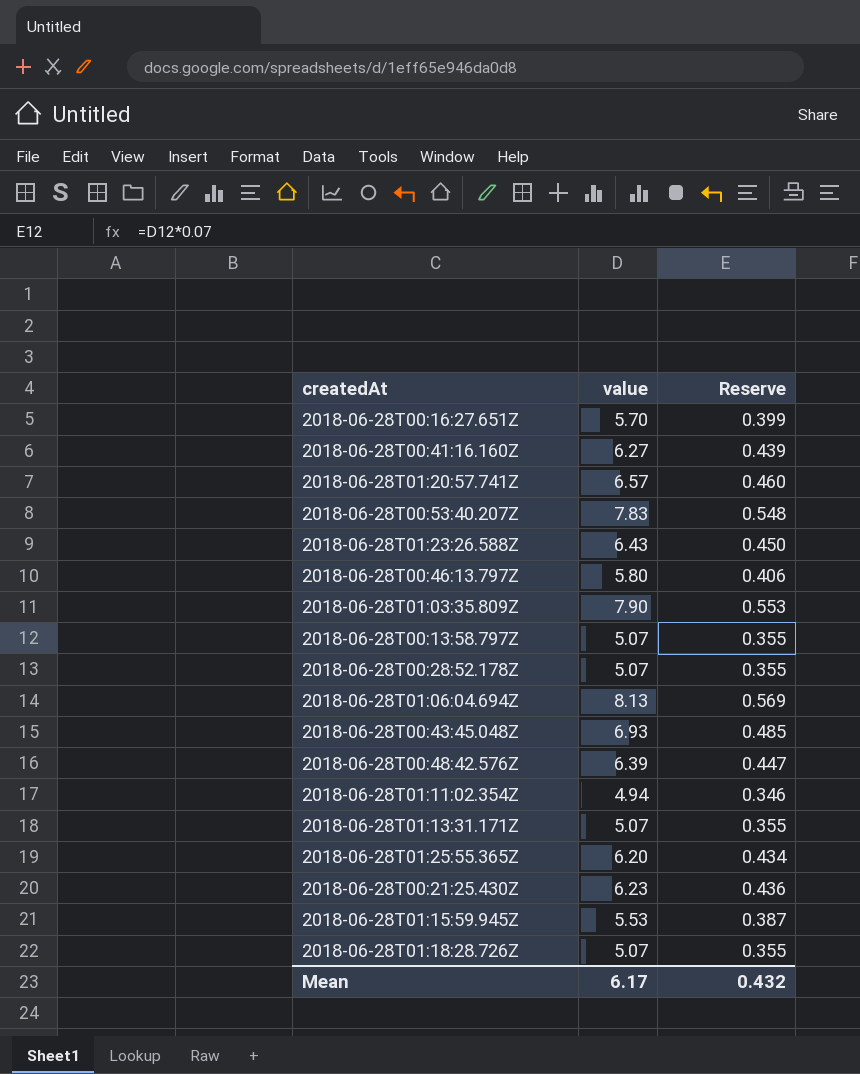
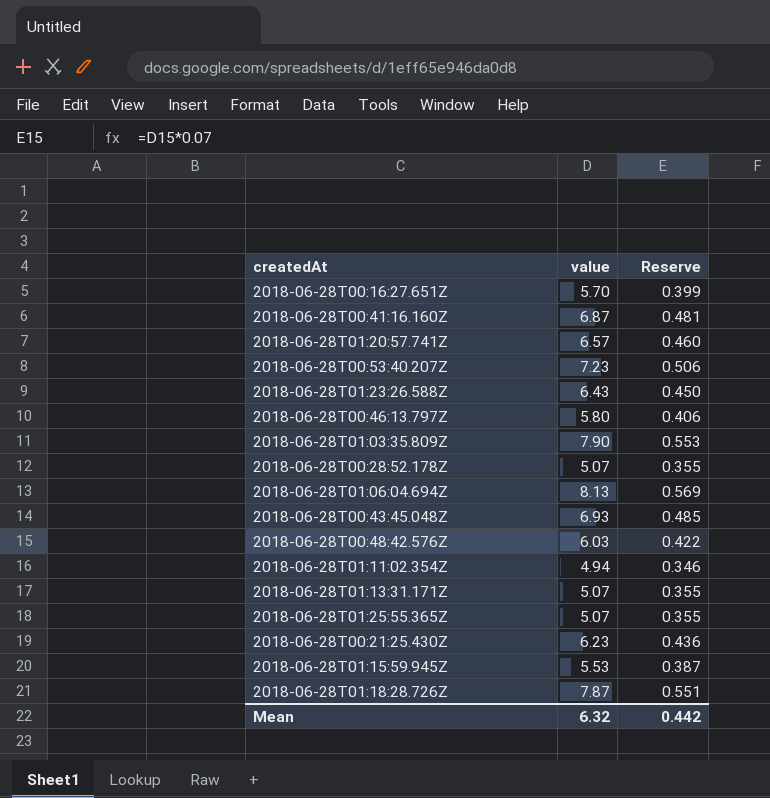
row 2018-06-28T00:13:58.797Z: 5.07 | 0.355 -> none
2018-06-28T00:41:16.160Z | value: 6.27 -> 6.87
2018-06-28T00:41:16.160Z | Reserve: 0.439 -> 0.481
2018-06-28T00:53:40.207Z | value: 7.83 -> 7.23
2018-06-28T00:53:40.207Z | Reserve: 0.548 -> 0.506
2018-06-28T00:48:42.576Z | value: 6.39 -> 6.03
2018-06-28T00:48:42.576Z | Reserve: 0.447 -> 0.422
2018-06-28T01:25:55.365Z | value: 6.20 -> 5.07
2018-06-28T01:25:55.365Z | Reserve: 0.434 -> 0.355
2018-06-28T01:18:28.726Z | value: 5.07 -> 7.87
2018-06-28T01:18:28.726Z | Reserve: 0.355 -> 0.551
Mean | value: 6.17 -> 6.32
Mean | Reserve: 0.432 -> 0.442

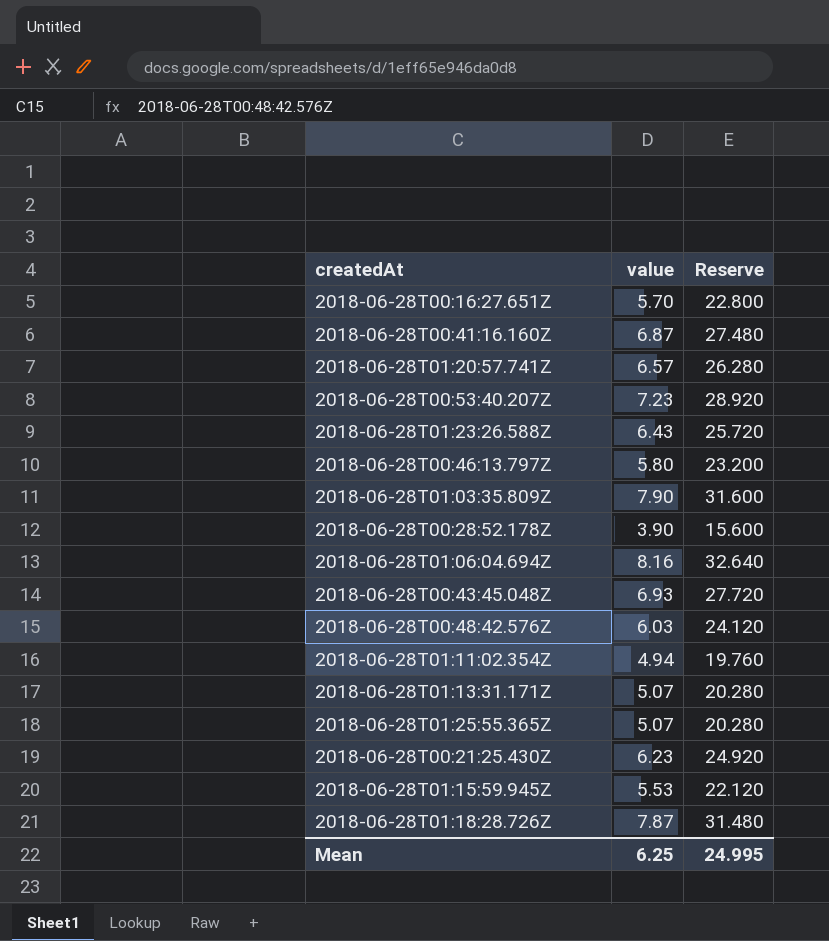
column Reserve | formula: [value] * 0.07 -> [value] * 4
2018-06-28T00:28:52.178Z | value: 5.07 -> 3.90
2018-06-28T01:06:04.694Z | value: 8.13 -> 8.16
Mean | value: 6.32 -> 6.25
Mean | Reserve: 0.442 -> 24.995

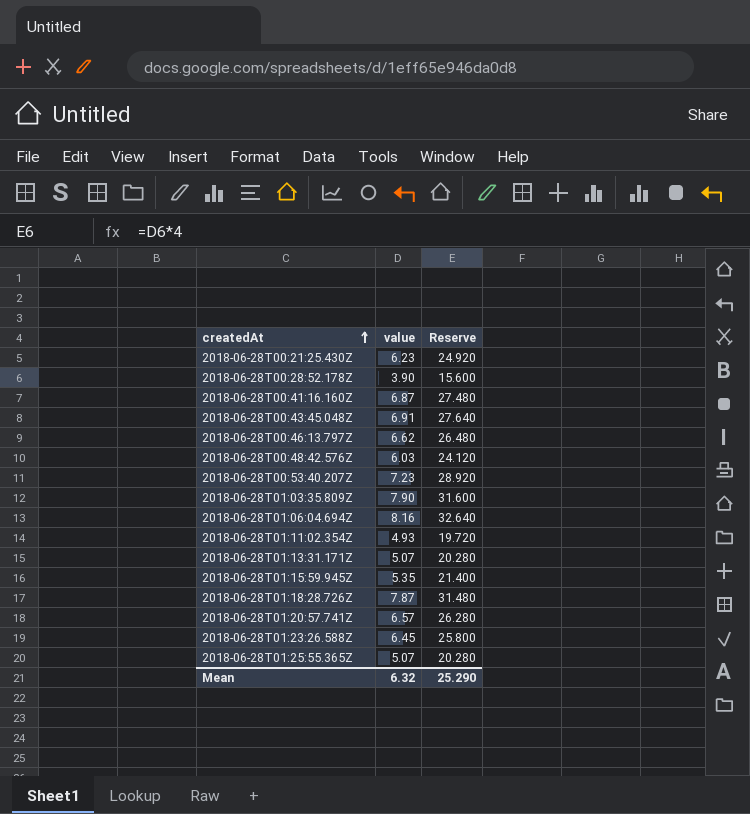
row order: none -> createdAt ascending
row 2018-06-28T00:16:27.651Z: 5.70 | 22.800 -> none
2018-06-28T00:43:45.048Z | value: 6.93 -> 6.91
2018-06-28T00:43:45.048Z | Reserve: 27.720 -> 27.640
2018-06-28T00:46:13.797Z | value: 5.80 -> 6.62
2018-06-28T00:46:13.797Z | Reserve: 23.200 -> 26.480
2018-06-28T01:11:02.354Z | value: 4.94 -> 4.93
2018-06-28T01:11:02.354Z | Reserve: 19.760 -> 19.720
2018-06-28T01:15:59.945Z | value: 5.53 -> 5.35
2018-06-28T01:15:59.945Z | Reserve: 22.120 -> 21.400
2018-06-28T01:23:26.588Z | value: 6.43 -> 6.45
2018-06-28T01:23:26.588Z | Reserve: 25.720 -> 25.800
Mean | value: 6.25 -> 6.32
Mean | Reserve: 24.995 -> 25.290

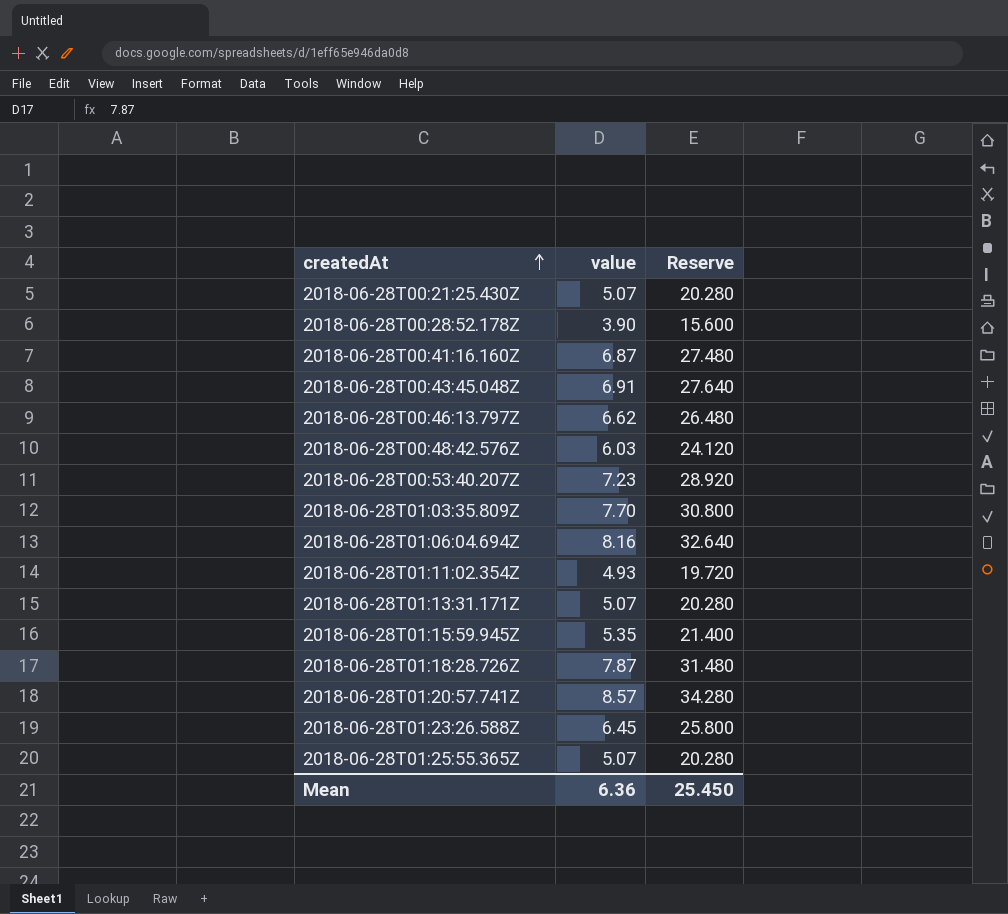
2018-06-28T00:21:25.430Z | value: 6.23 -> 5.07
2018-06-28T00:21:25.430Z | Reserve: 24.920 -> 20.280
2018-06-28T01:03:35.809Z | value: 7.90 -> 7.70
2018-06-28T01:03:35.809Z | Reserve: 31.600 -> 30.800
2018-06-28T01:20:57.741Z | value: 6.57 -> 8.57
2018-06-28T01:20:57.741Z | Reserve: 26.280 -> 34.280
Mean | value: 6.32 -> 6.36
Mean | Reserve: 25.290 -> 25.450

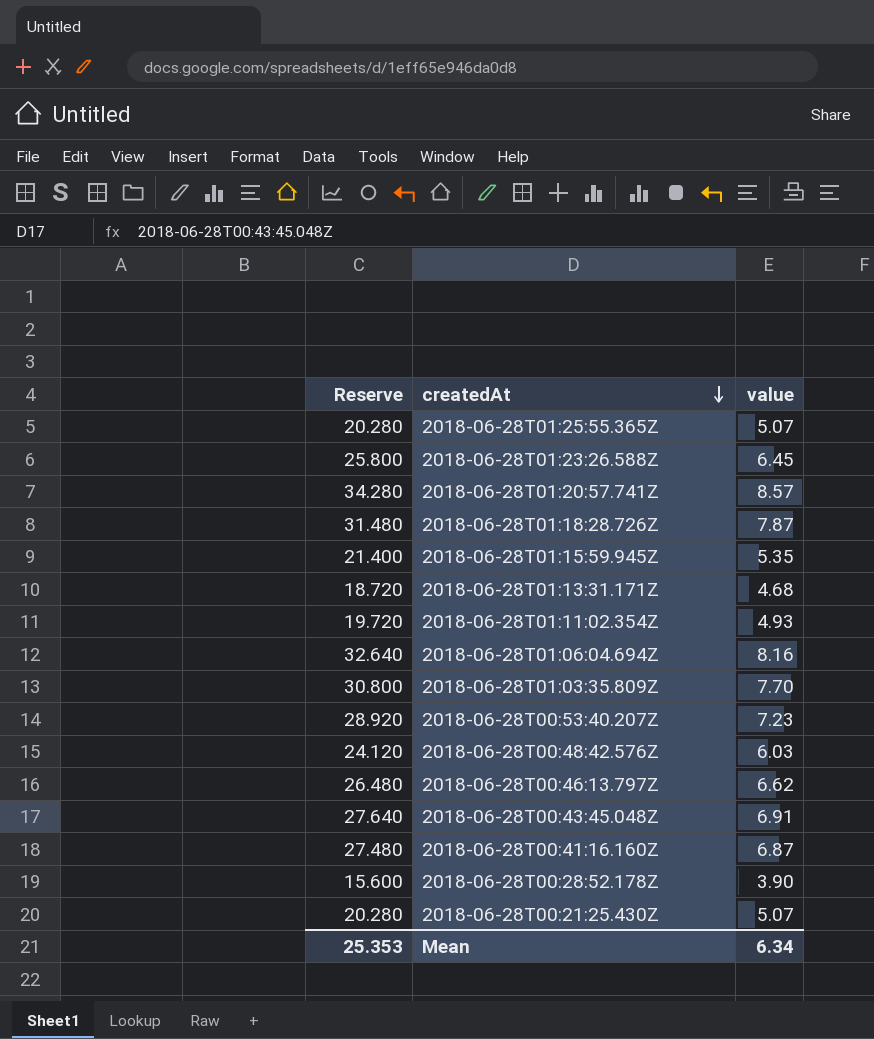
row order: createdAt ascending -> createdAt descending
column Reserve | position: 3 -> 1
2018-06-28T01:13:31.171Z | Reserve: 20.280 -> 18.720
2018-06-28T01:13:31.171Z | value: 5.07 -> 4.68
Mean | Reserve: 25.450 -> 25.353
Mean | value: 6.36 -> 6.34

